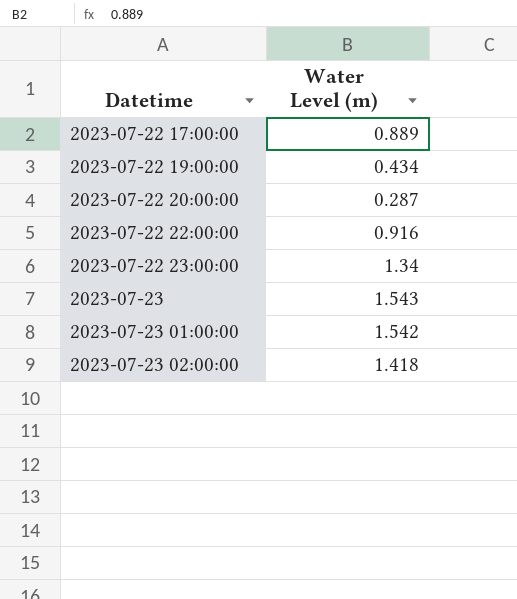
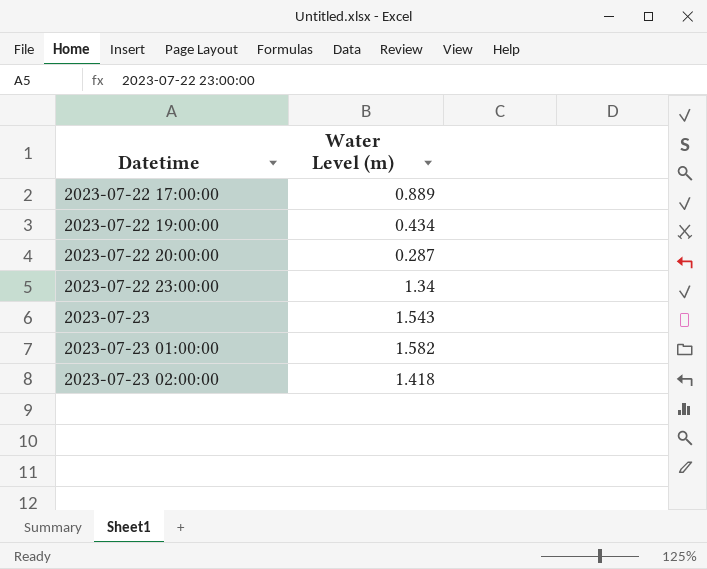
row 2023-07-22 22:00:00: 0.916 -> none
2023-07-23 01:00:00 | Water Level (m): 1.542 -> 1.582

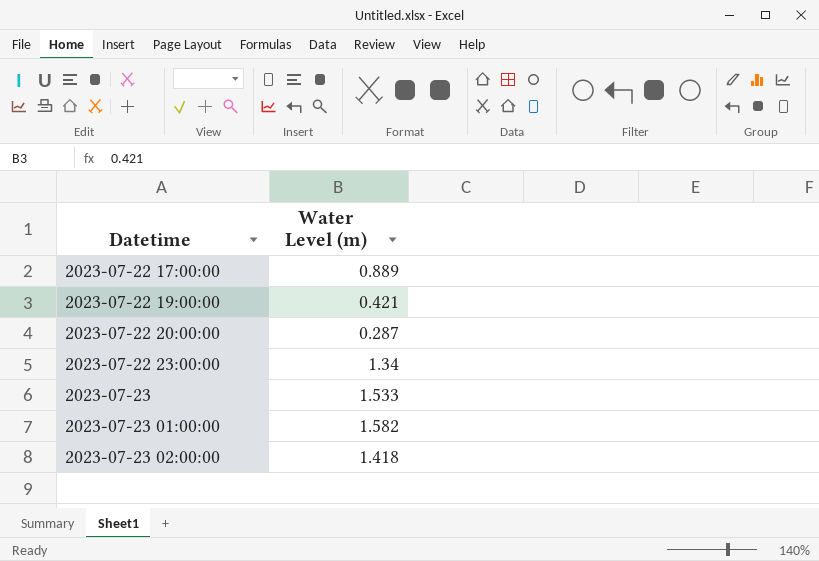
2023-07-22 19:00:00 | Water Level (m): 0.434 -> 0.421
2023-07-23 | Water Level (m): 1.543 -> 1.533

